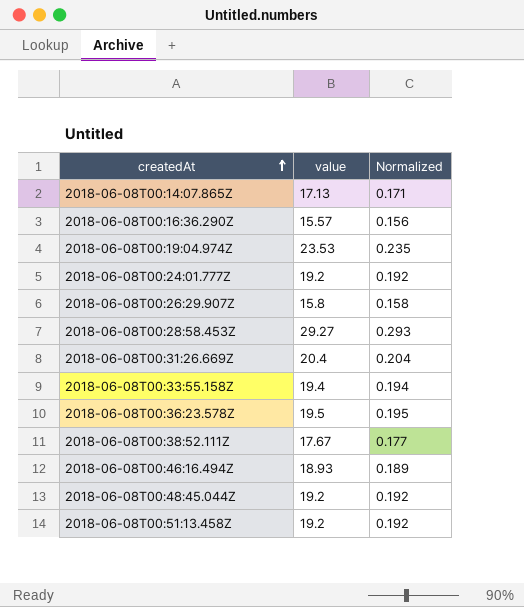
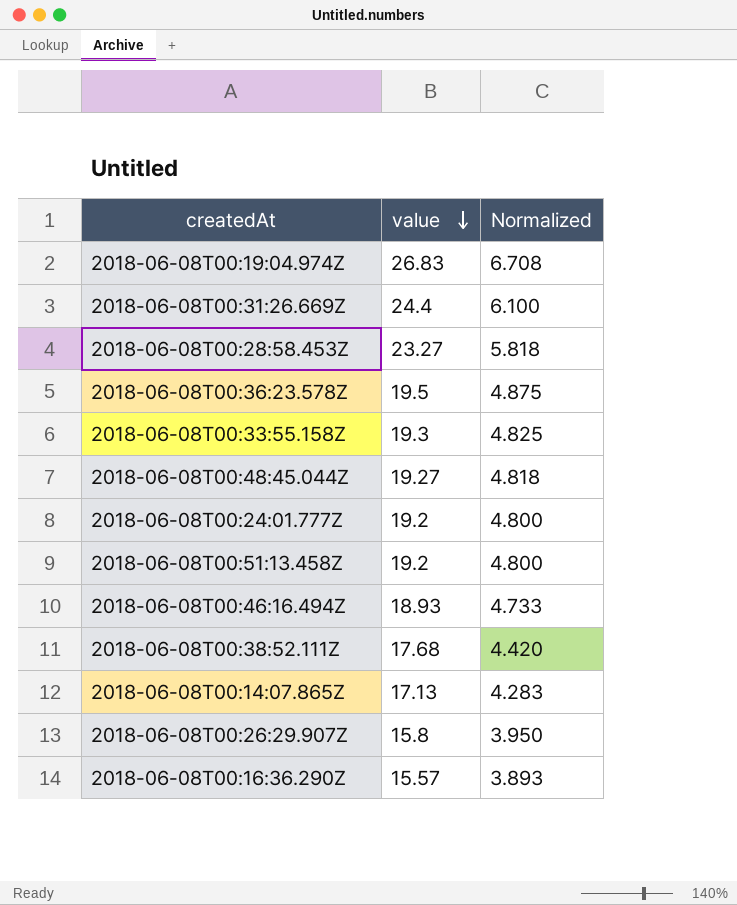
row order: createdAt ascending -> value descending
column Normalized | formula: [value] * 0.01 -> [value] * 0.25
2018-06-08T00:19:04.974Z | value: 23.53 -> 26.83
2018-06-08T00:31:26.669Z | value: 20.4 -> 24.4
2018-06-08T00:28:58.453Z | value: 29.27 -> 23.27
2018-06-08T00:33:55.158Z | value: 19.4 -> 19.3
2018-06-08T00:48:45.044Z | value: 19.2 -> 19.27
2018-06-08T00:38:52.111Z | value: 17.67 -> 17.68

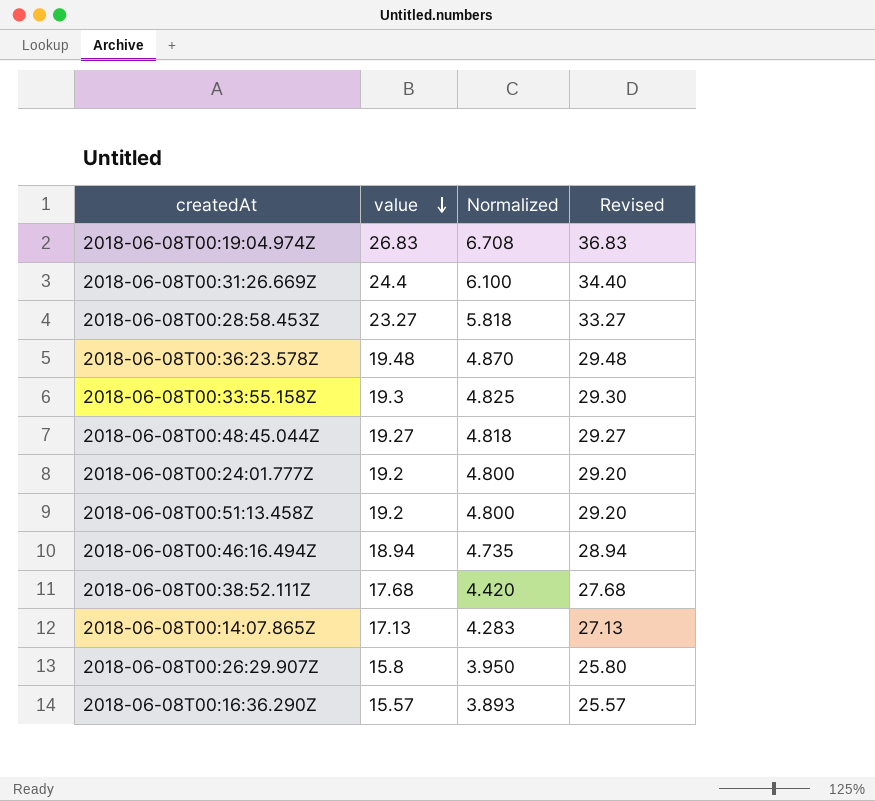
column Revised | formula: none -> [value] + 10
2018-06-08T00:36:23.578Z | value: 19.5 -> 19.48
2018-06-08T00:36:23.578Z | Normalized: 4.875 -> 4.870
2018-06-08T00:46:16.494Z | value: 18.93 -> 18.94
2018-06-08T00:46:16.494Z | Normalized: 4.733 -> 4.735

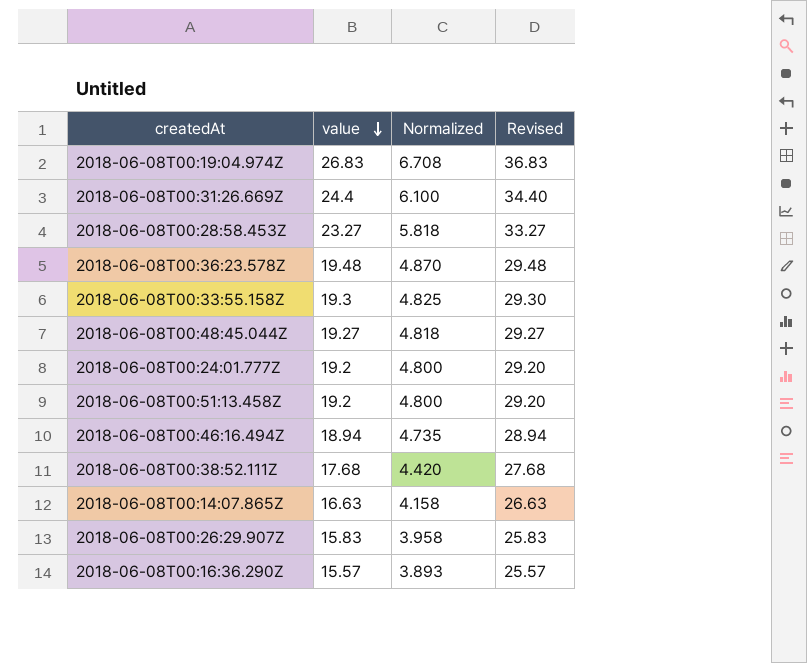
2018-06-08T00:14:07.865Z | value: 17.13 -> 16.63
2018-06-08T00:14:07.865Z | Normalized: 4.283 -> 4.158
2018-06-08T00:14:07.865Z | Revised: 27.13 -> 26.63
2018-06-08T00:26:29.907Z | value: 15.8 -> 15.83
2018-06-08T00:26:29.907Z | Normalized: 3.950 -> 3.958
2018-06-08T00:26:29.907Z | Revised: 25.80 -> 25.83

